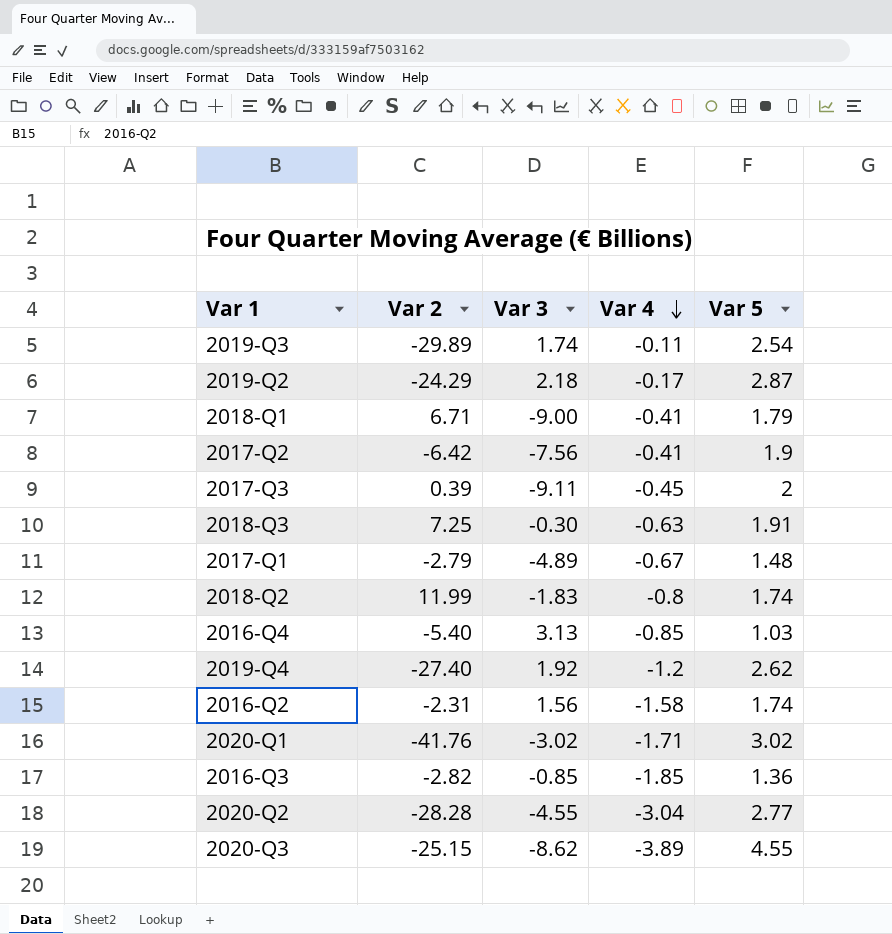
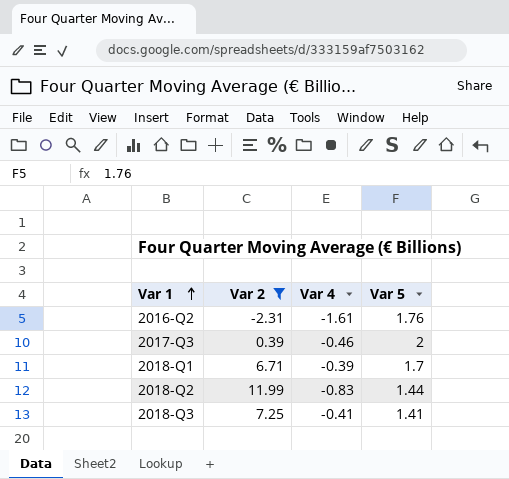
filter: none -> Var 2 >= -2.31
row order: Var 4 descending -> Var 1 ascending
column Var 3 | position: 3 -> none
2016-Q2 | Var 4: -1.58 -> -1.61
2016-Q2 | Var 5: 1.74 -> 1.76
2017-Q3 | Var 4: -0.45 -> -0.46
2018-Q1 | Var 4: -0.41 -> -0.39
2018-Q1 | Var 5: 1.79 -> 1.7
2018-Q2 | Var 4: -0.8 -> -0.83
2018-Q2 | Var 5: 1.74 -> 1.44
2018-Q3 | Var 4: -0.63 -> -0.41
2018-Q3 | Var 5: 1.91 -> 1.41

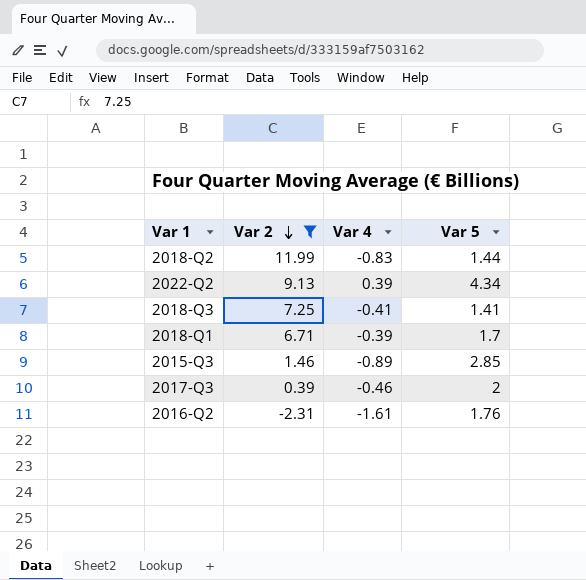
row order: Var 1 ascending -> Var 2 descending
row 2022-Q2: none -> 9.13 | 0.39 | 4.34
row 2015-Q3: none -> 1.46 | -0.89 | 2.85

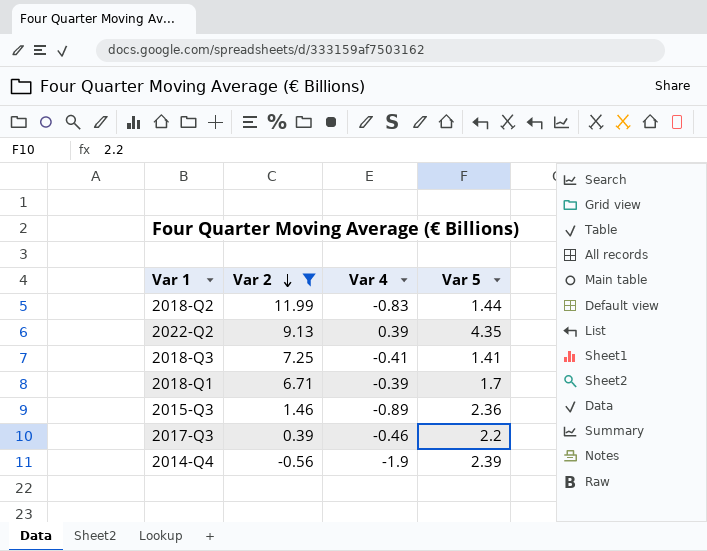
row 2016-Q2: -2.31 | -1.61 | 1.76 -> none
2022-Q2 | Var 5: 4.34 -> 4.35
2015-Q3 | Var 5: 2.85 -> 2.36
2017-Q3 | Var 5: 2 -> 2.2
row 2014-Q4: none -> -0.56 | -1.9 | 2.39

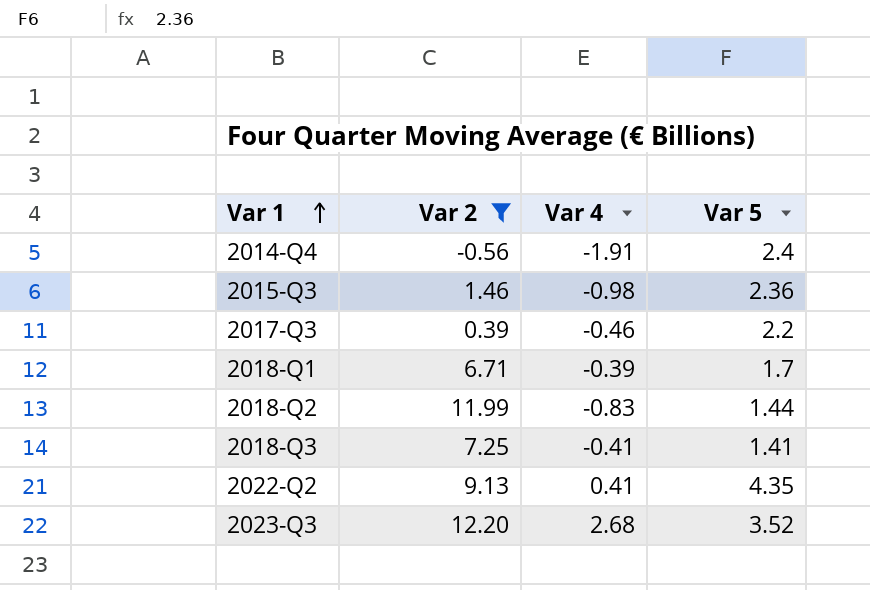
row order: Var 2 descending -> Var 1 ascending
2014-Q4 | Var 4: -1.9 -> -1.91
2014-Q4 | Var 5: 2.39 -> 2.4
2015-Q3 | Var 4: -0.89 -> -0.98
2022-Q2 | Var 4: 0.39 -> 0.41
row 2023-Q3: none -> 12.20 | 2.68 | 3.52

